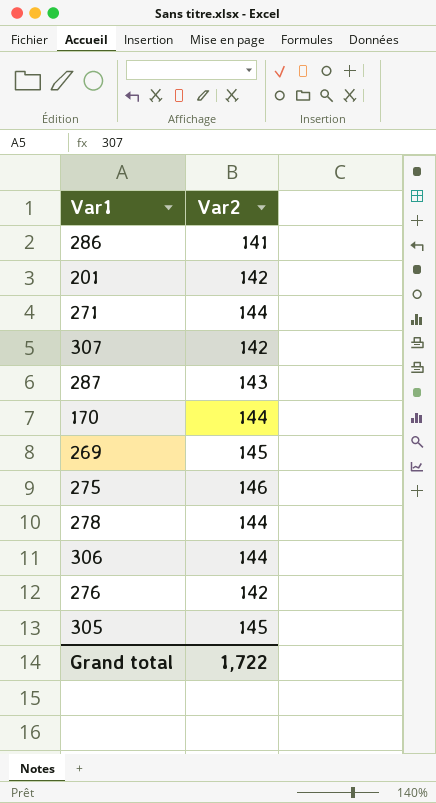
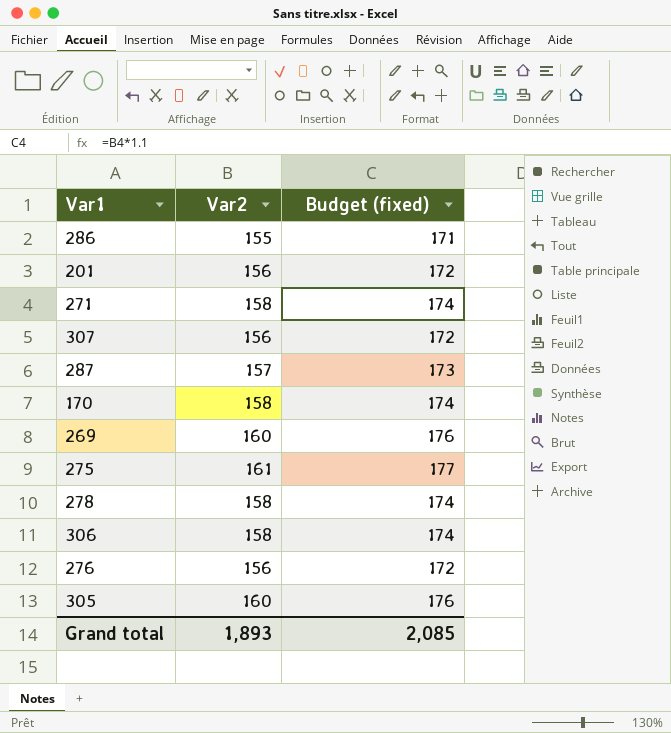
column Budget (fixed) | formula: none -> [Var2] * 1.1
286 | Var2: 141 -> 155
201 | Var2: 142 -> 156
271 | Var2: 144 -> 158
307 | Var2: 142 -> 156
287 | Var2: 143 -> 157
170 | Var2: 144 -> 158
269 | Var2: 145 -> 160
275 | Var2: 146 -> 161
278 | Var2: 144 -> 158
306 | Var2: 144 -> 158
276 | Var2: 142 -> 156
305 | Var2: 145 -> 160
Grand total | Var2: 1,722 -> 1,893

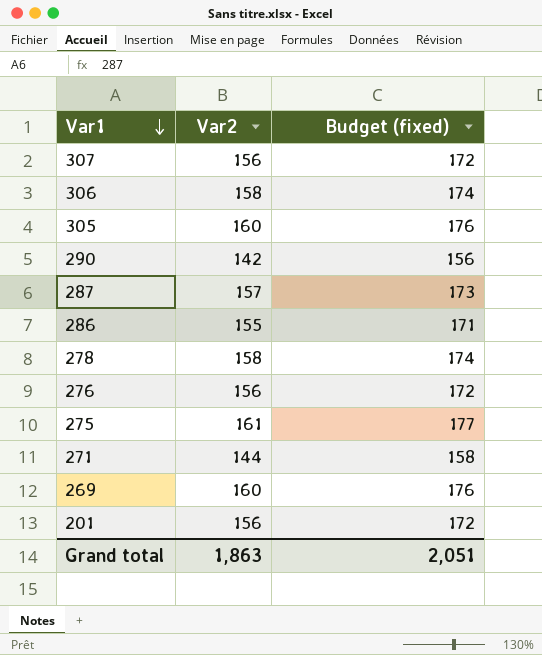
row order: none -> Var1 descending
row 170: 158 | 174 -> none
row 290: none -> 142 | 156
271 | Var2: 158 -> 144
271 | Budget (fixed): 174 -> 158
Grand total | Var2: 1,893 -> 1,863
Grand total | Budget (fixed): 2,085 -> 2,051

